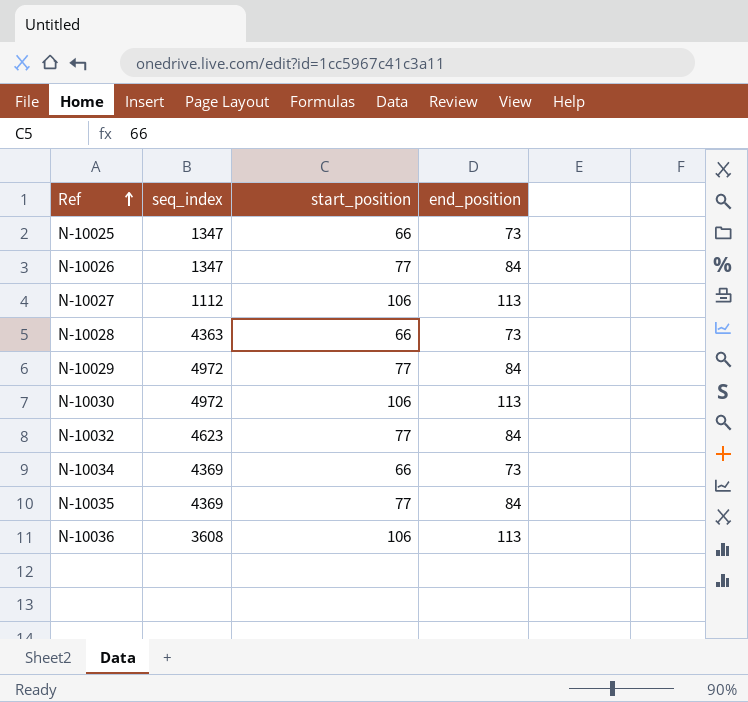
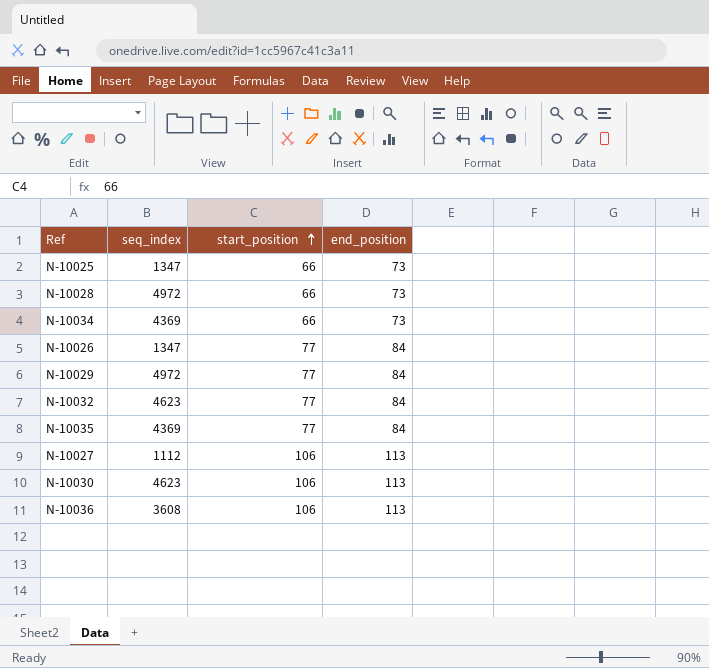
row order: Ref ascending -> start_position ascending
N-10028 | seq_index: 4363 -> 4972
N-10030 | seq_index: 4972 -> 4623

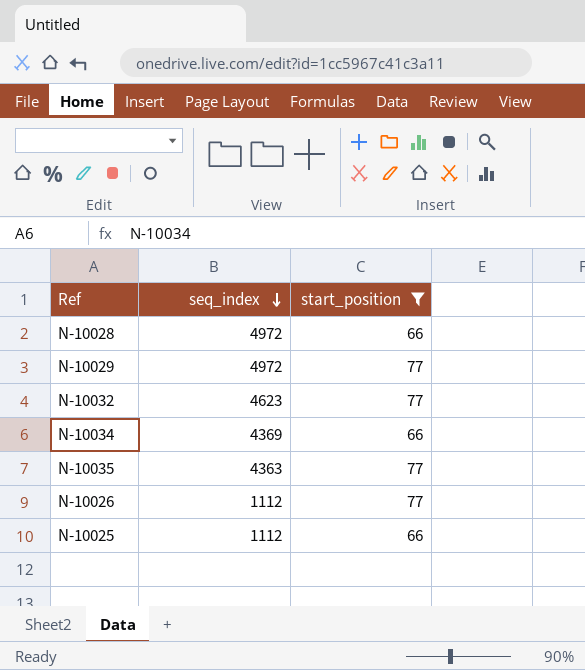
filter: none -> start_position != 106
row order: start_position ascending -> seq_index descending
column end_position | position: 4 -> none
N-10035 | seq_index: 4369 -> 4363
N-10026 | seq_index: 1347 -> 1112
N-10025 | seq_index: 1347 -> 1112

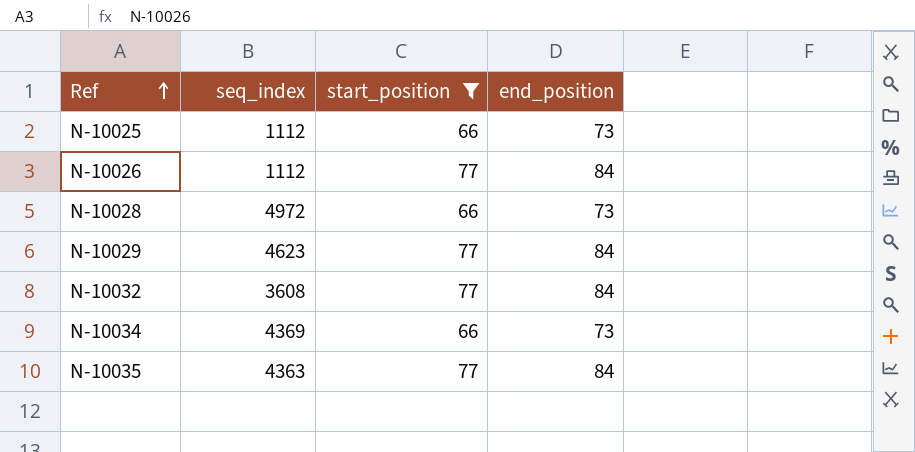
row order: seq_index descending -> Ref ascending
column end_position | position: none -> 4
N-10029 | seq_index: 4972 -> 4623
N-10032 | seq_index: 4623 -> 3608

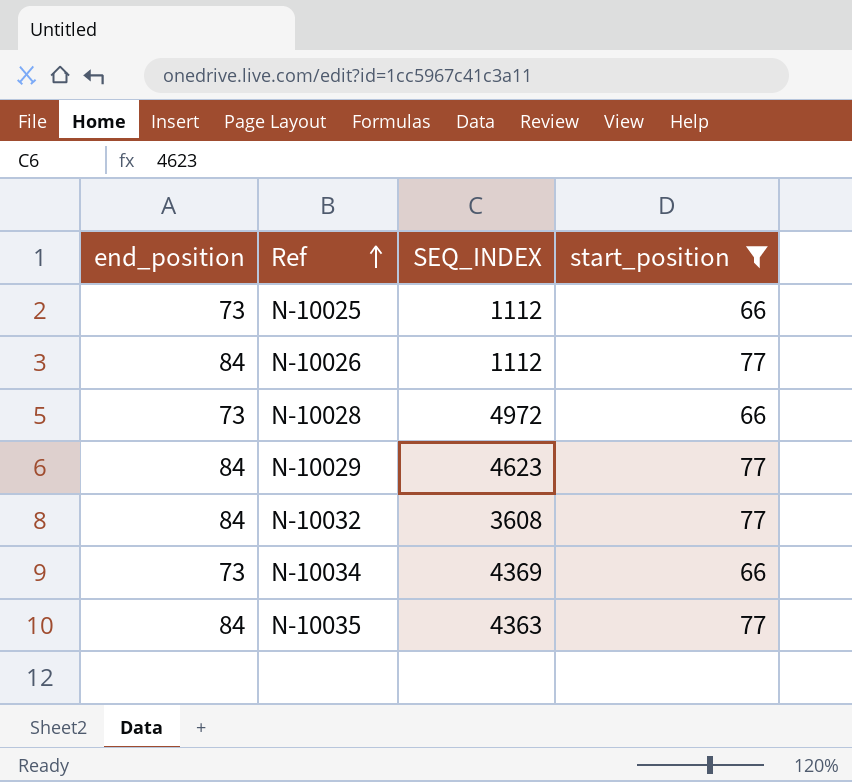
column end_position | position: 4 -> 1
column name: seq_index -> SEQ_INDEX

